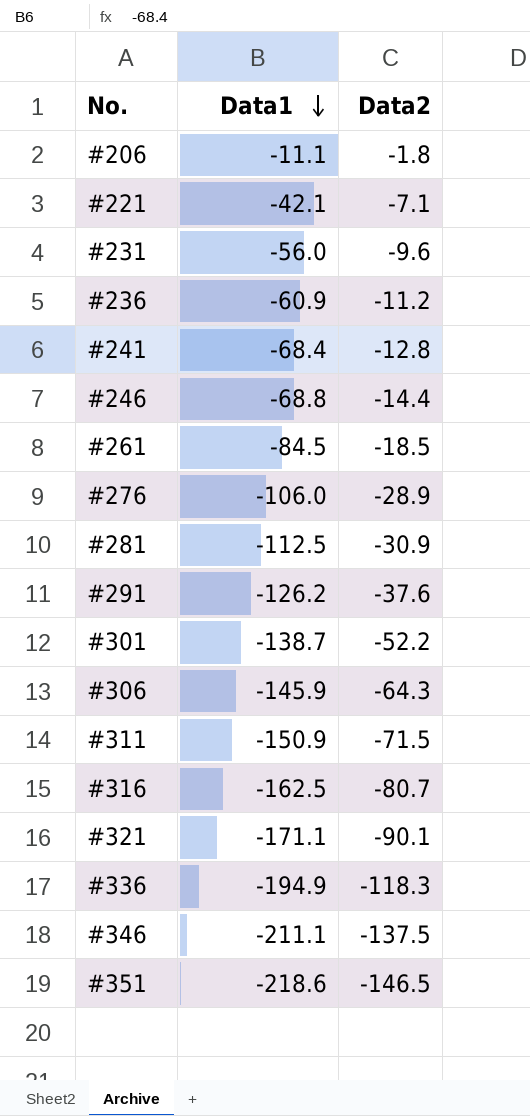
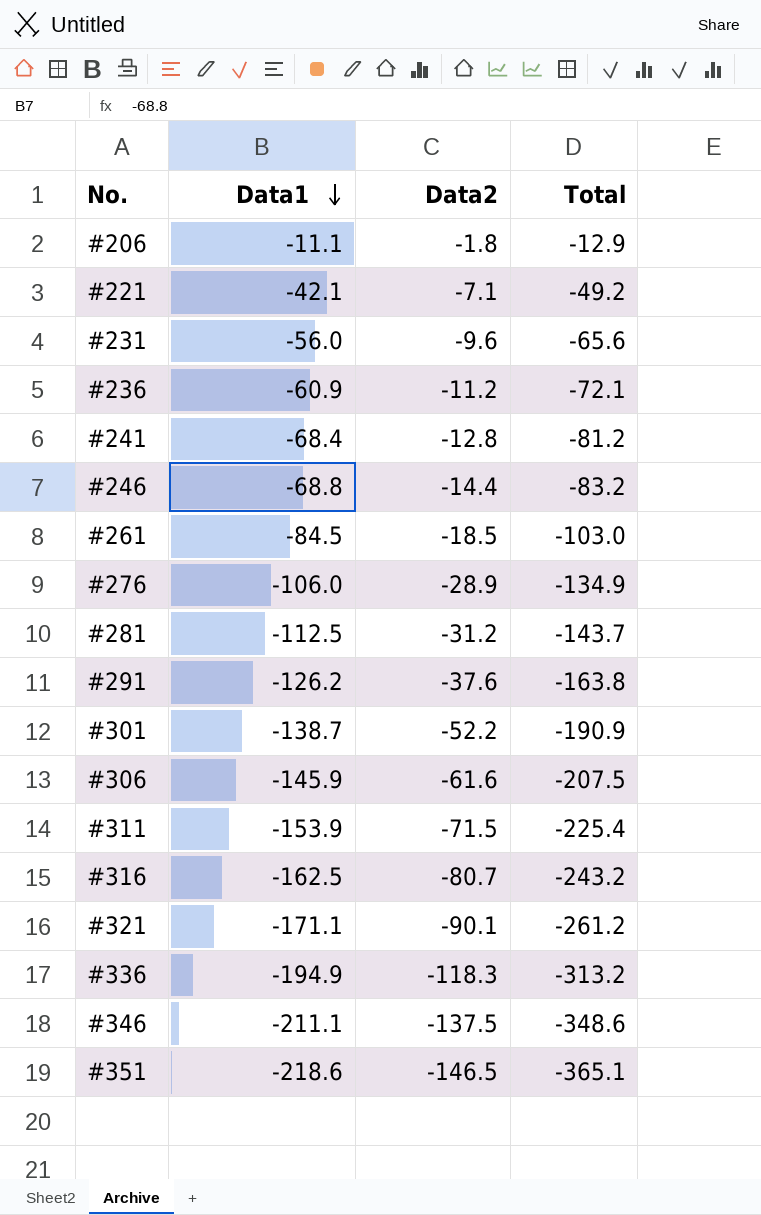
column Total | formula: none -> [Data1] + [Data2]
#281 | Data2: -30.9 -> -31.2
#306 | Data2: -64.3 -> -61.6
#311 | Data1: -150.9 -> -153.9

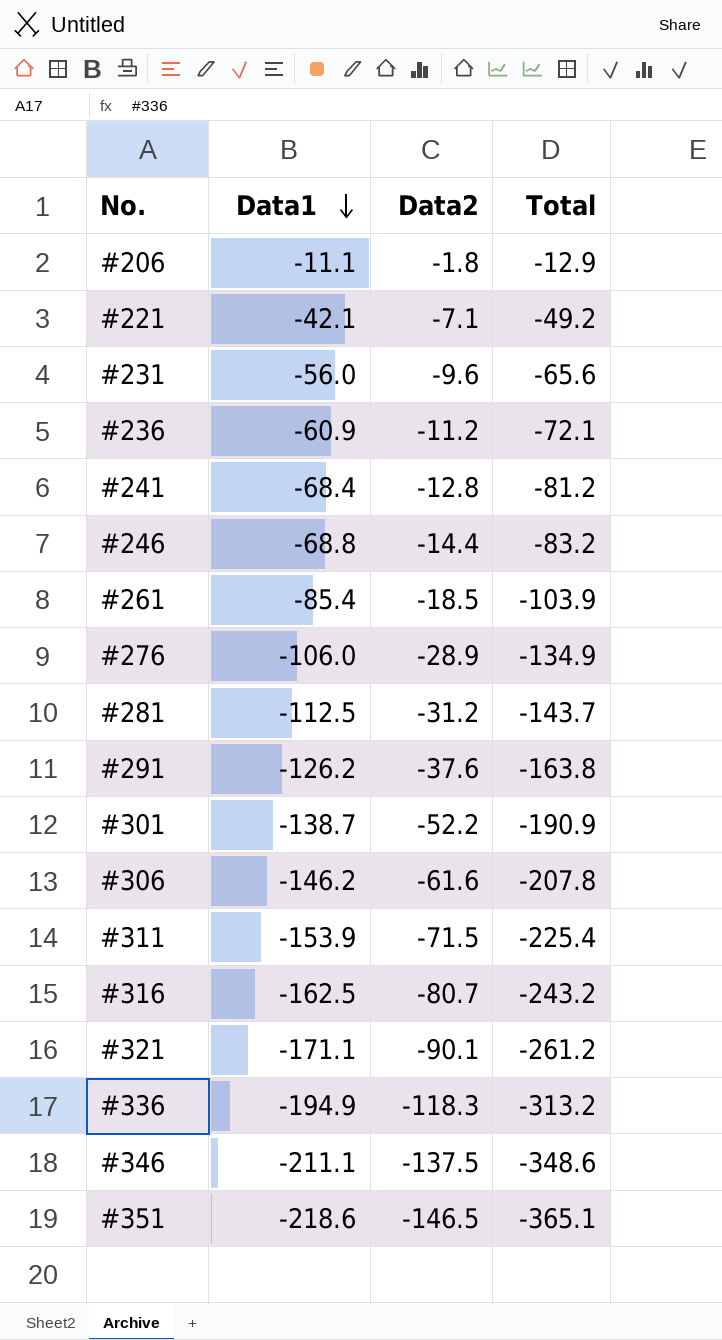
#261 | Data1: -84.5 -> -85.4
#261 | Total: -103.0 -> -103.9
#306 | Data1: -145.9 -> -146.2
#306 | Total: -207.5 -> -207.8

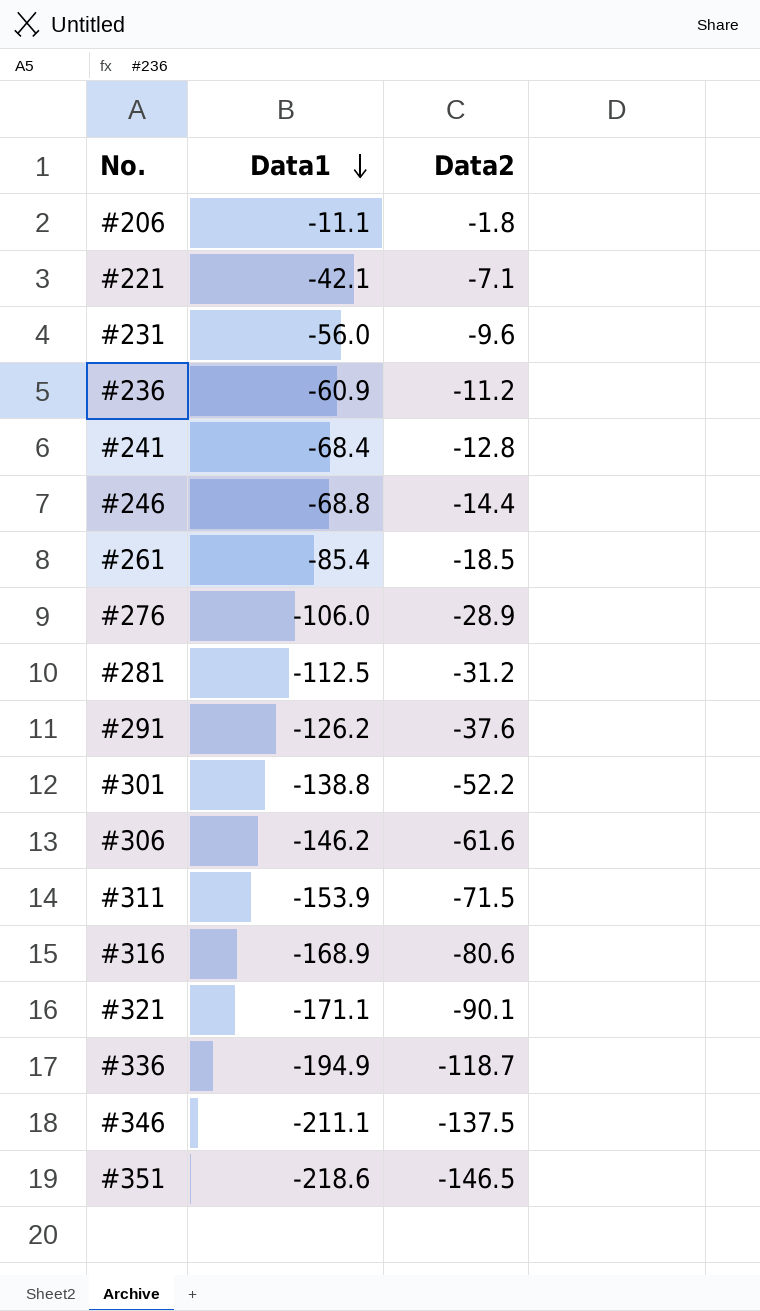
column Total | formula: [Data1] + [Data2] -> none
#301 | Data1: -138.7 -> -138.8
#316 | Data1: -162.5 -> -168.9
#316 | Data2: -80.7 -> -80.6
#336 | Data2: -118.3 -> -118.7

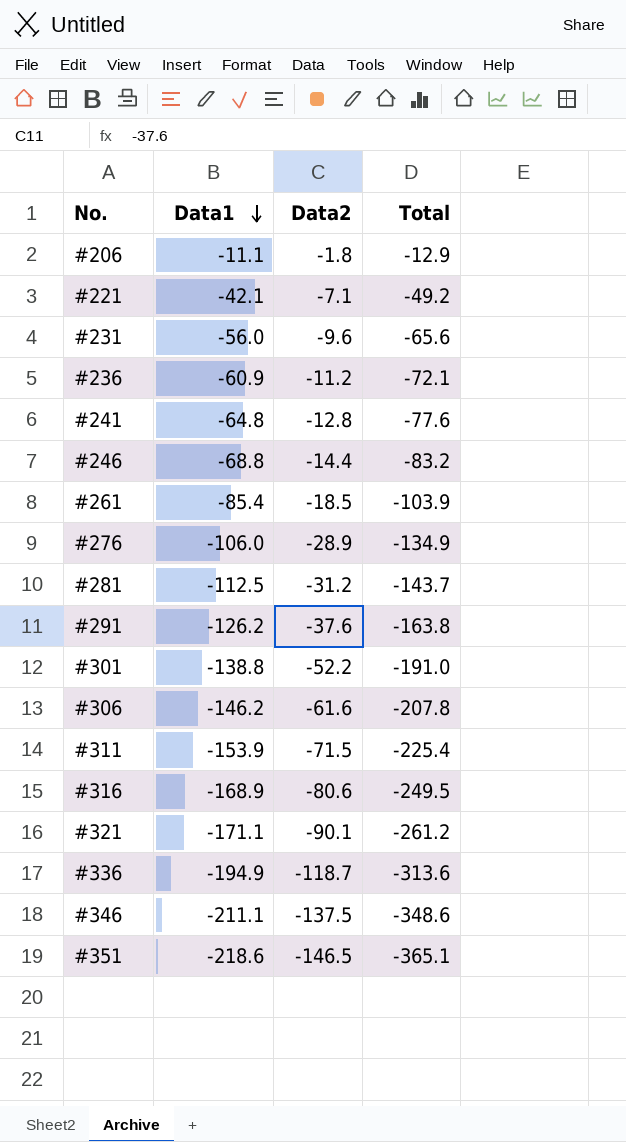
column Total | formula: none -> [Data1] + [Data2]
#241 | Data1: -68.4 -> -64.8

